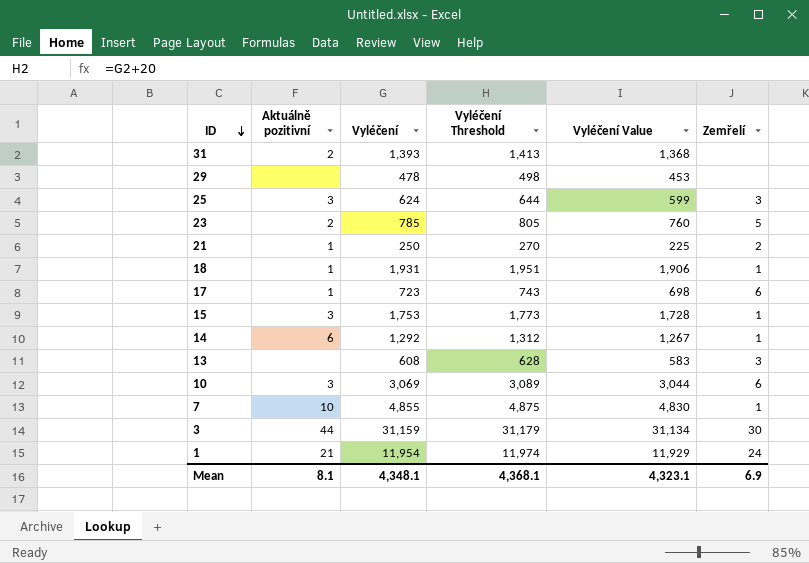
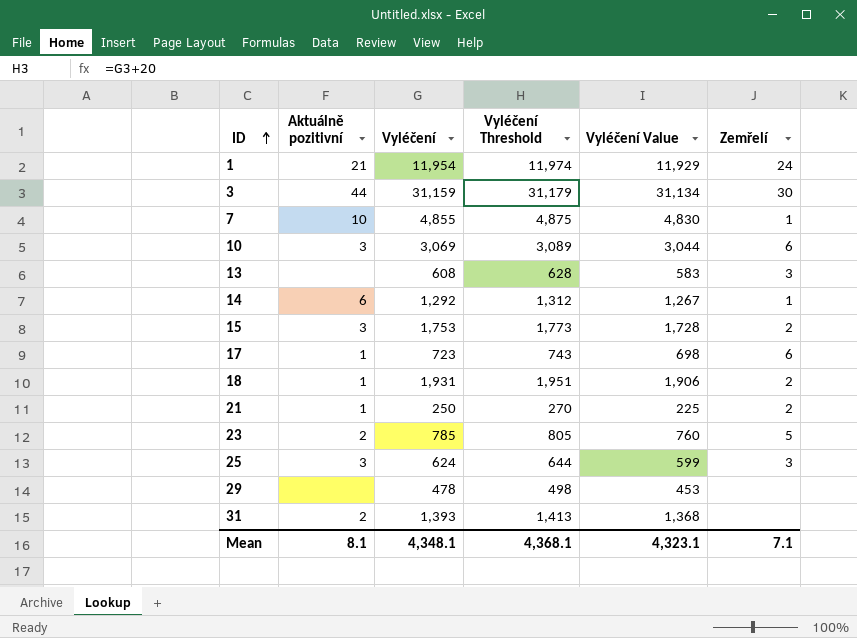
row order: ID descending -> ID ascending
15 | Zemřelí: 1 -> 2
18 | Zemřelí: 1 -> 2
Mean | Zemřelí: 6.9 -> 7.1

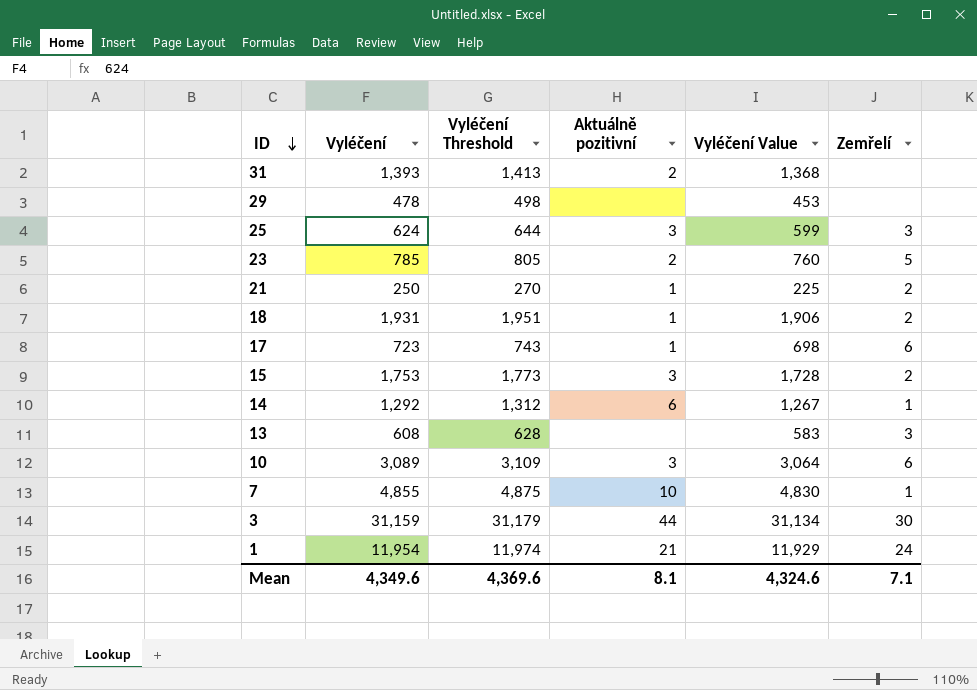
row order: ID ascending -> ID descending
column Aktuálně pozitivní | position: 2 -> 4
10 | Vyléčení: 3,069 -> 3,089
10 | Vyléčení Threshold: 3,089 -> 3,109
10 | Vyléčení Value: 3,044 -> 3,064
Mean | Vyléčení: 4,348.1 -> 4,349.6
Mean | Vyléčení Threshold: 4,368.1 -> 4,369.6
Mean | Vyléčení Value: 4,323.1 -> 4,324.6

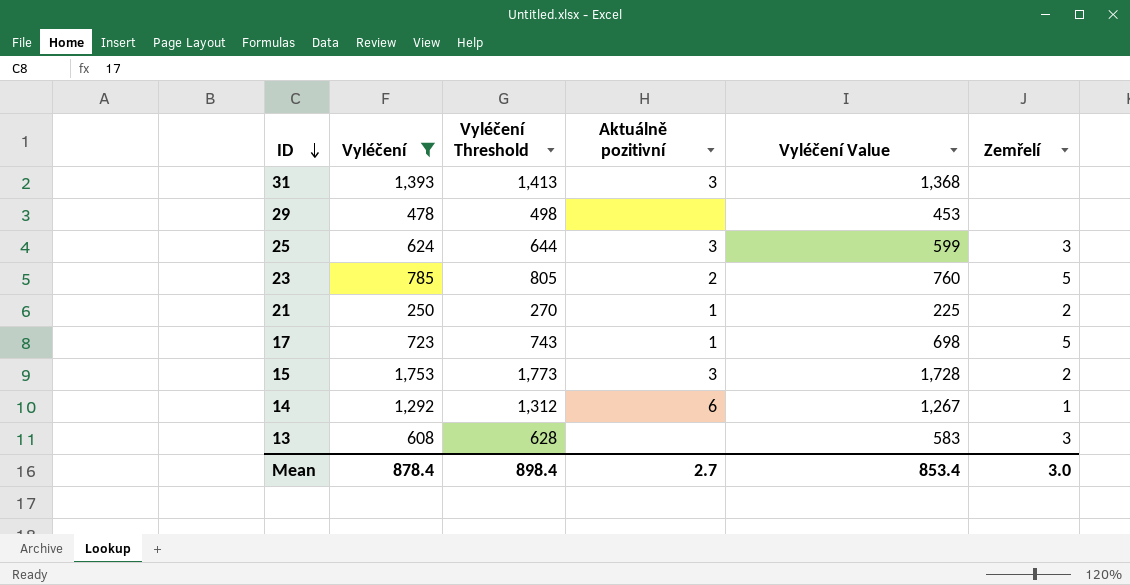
filter: none -> Vyléčení <= 1,753
31 | Aktuálně pozitivní: 2 -> 3
17 | Zemřelí: 6 -> 5
Mean | Vyléčení: 4,349.6 -> 878.4
Mean | Vyléčení Threshold: 4,369.6 -> 898.4
Mean | Aktuálně pozitivní: 8.1 -> 2.7
Mean | Vyléčení Value: 4,324.6 -> 853.4
Mean | Zemřelí: 7.1 -> 3.0

